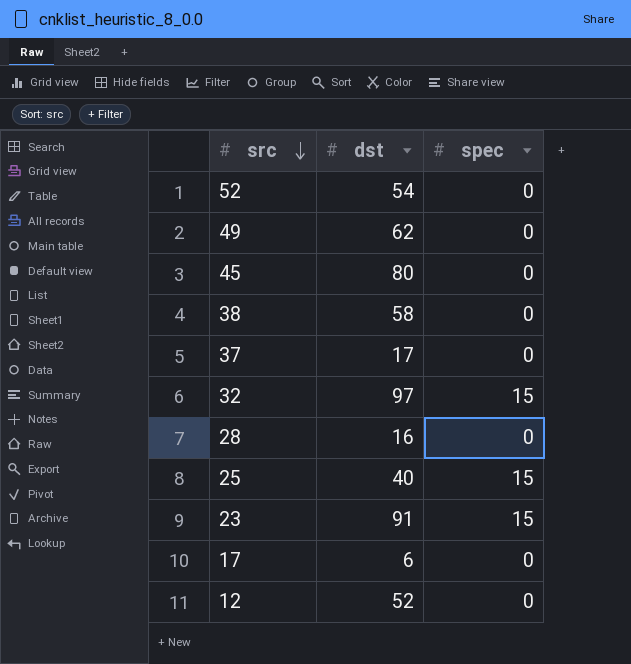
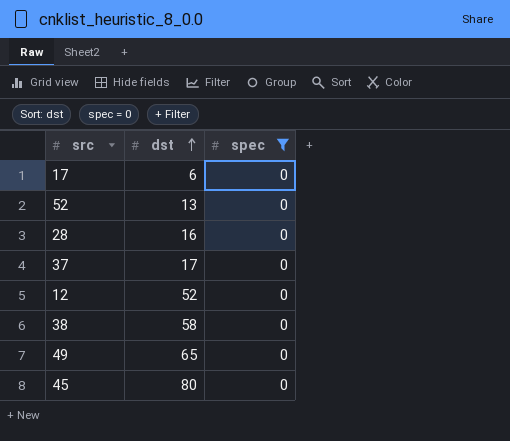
filter: none -> spec = 0
row order: src descending -> dst ascending
52 | dst: 54 -> 13
49 | dst: 62 -> 65

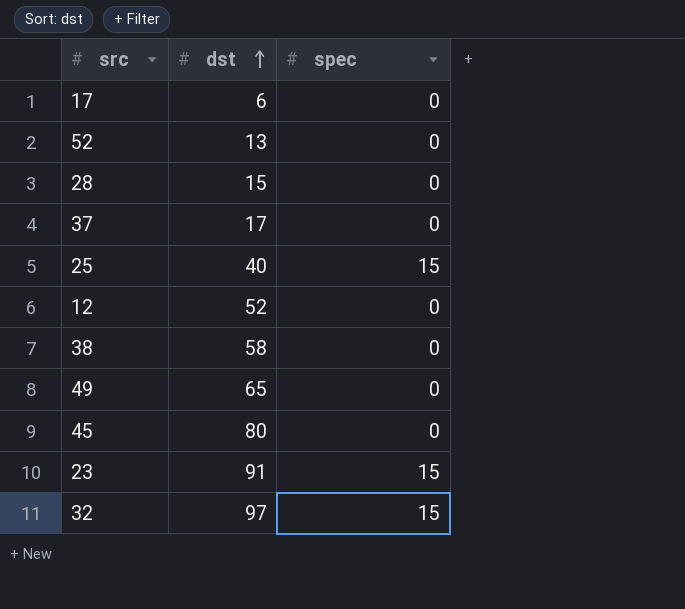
filter: spec = 0 -> none
28 | dst: 16 -> 15

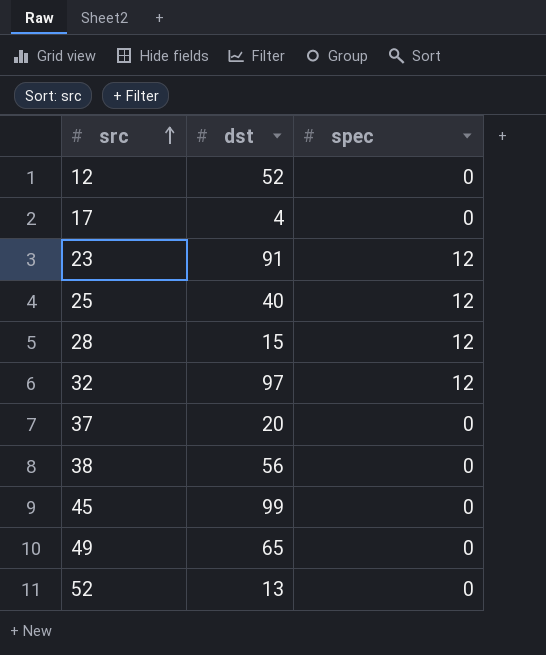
row order: dst ascending -> src ascending
17 | dst: 6 -> 4
23 | spec: 15 -> 12
25 | spec: 15 -> 12
28 | spec: 0 -> 12
32 | spec: 15 -> 12
37 | dst: 17 -> 20
38 | dst: 58 -> 56
45 | dst: 80 -> 99

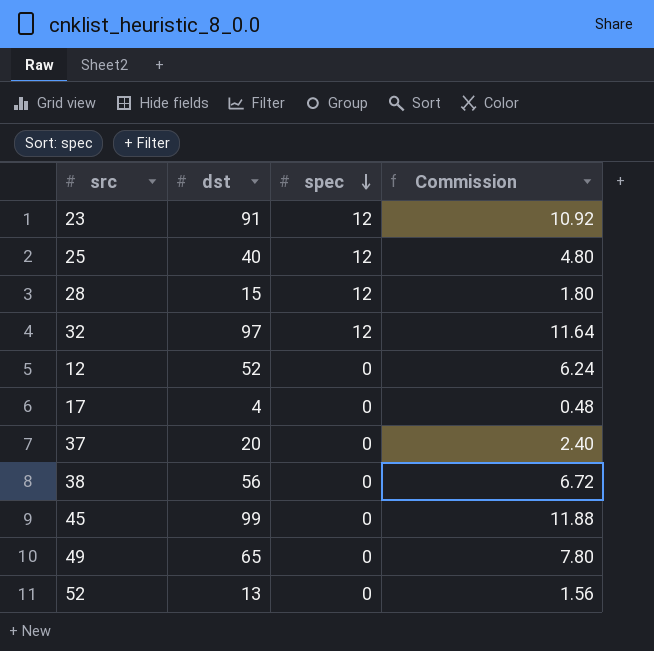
row order: src ascending -> spec descending
column Commission | formula: none -> [dst] * 0.12

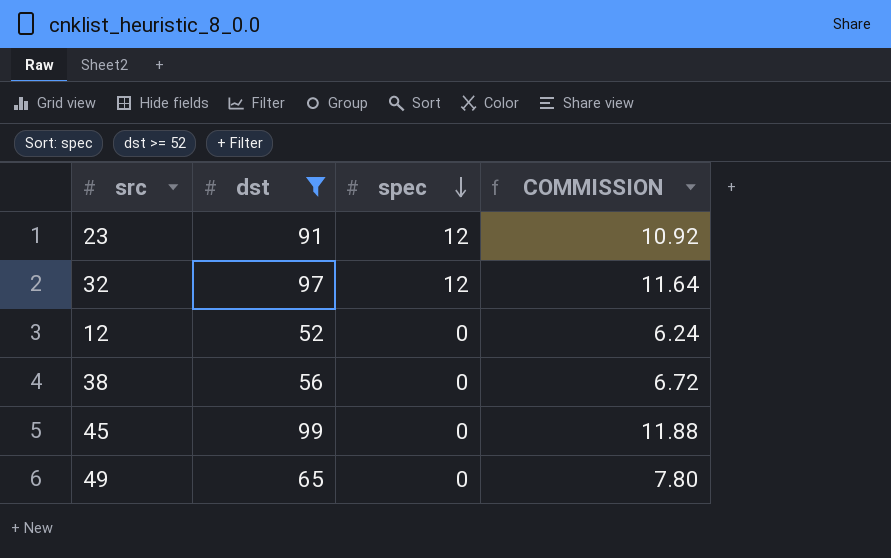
filter: none -> dst >= 52
column name: Commission -> COMMISSION

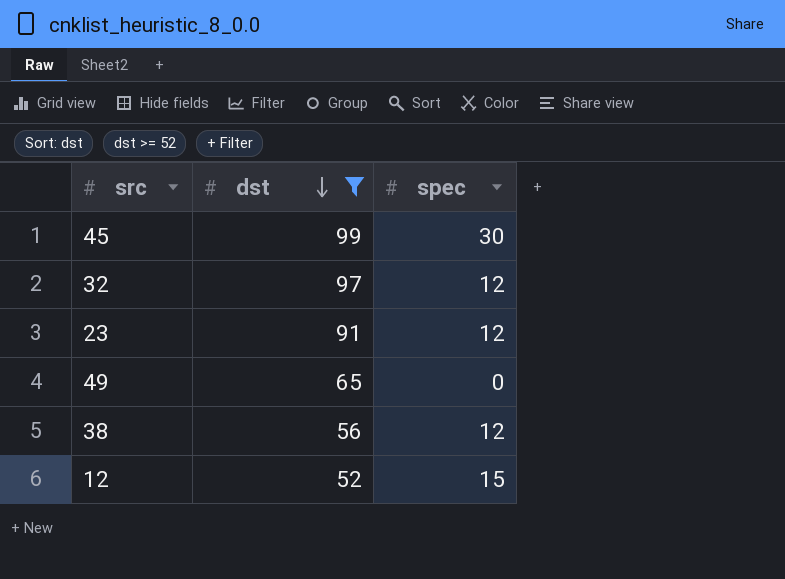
row order: spec descending -> dst descending
column COMMISSION | formula: [dst] * 0.12 -> none
45 | spec: 0 -> 30
38 | spec: 0 -> 12
12 | spec: 0 -> 15

